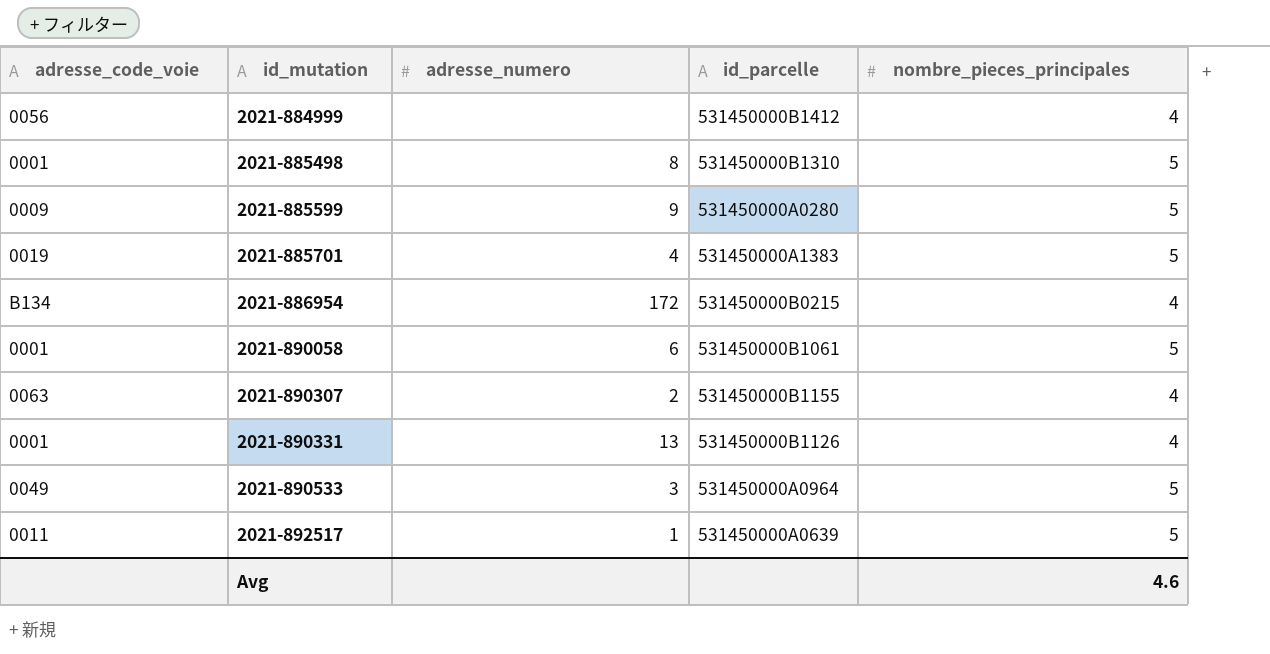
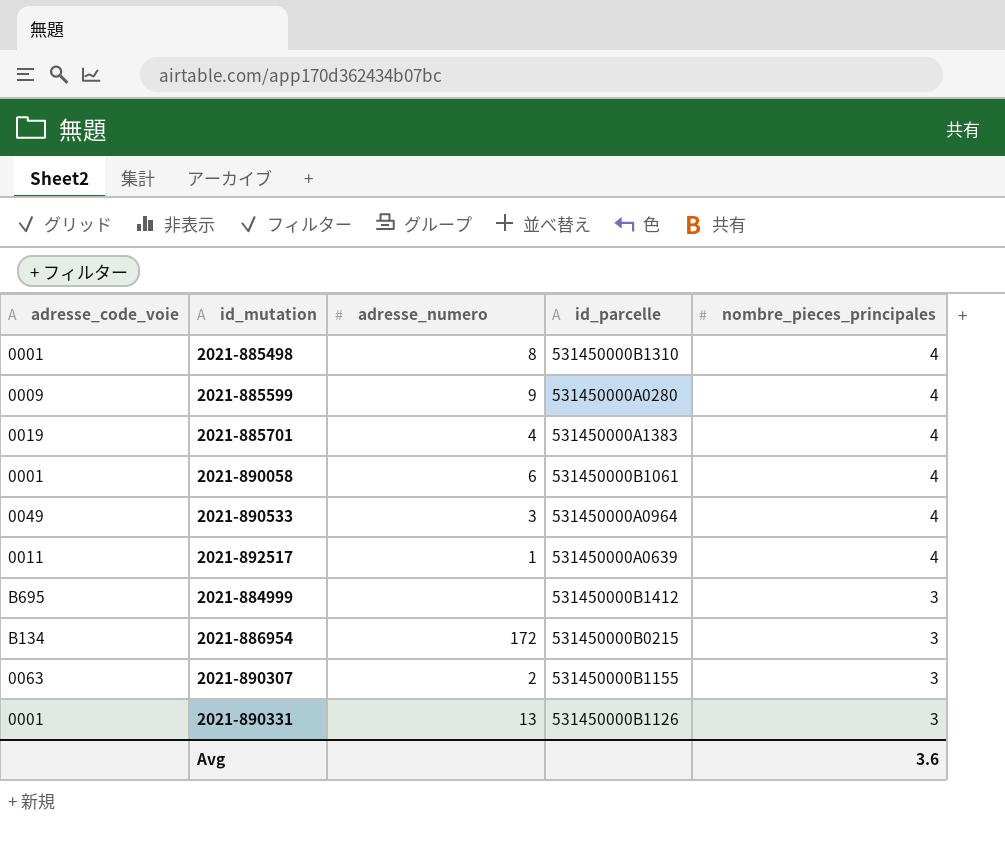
row order: id_mutation ascending -> nombre_pieces_principales descending
2021-885498 | nombre_pieces_principales: 5 -> 4
2021-885599 | nombre_pieces_principales: 5 -> 4
2021-885701 | nombre_pieces_principales: 5 -> 4
2021-890058 | nombre_pieces_principales: 5 -> 4
2021-890533 | nombre_pieces_principales: 5 -> 4
2021-892517 | nombre_pieces_principales: 5 -> 4
2021-884999 | adresse_code_voie: 0056 -> B695
2021-884999 | nombre_pieces_principales: 4 -> 3
2021-886954 | nombre_pieces_principales: 4 -> 3
2021-890307 | nombre_pieces_principales: 4 -> 3
2021-890331 | nombre_pieces_principales: 4 -> 3
Avg | nombre_pieces_principales: 4.6 -> 3.6

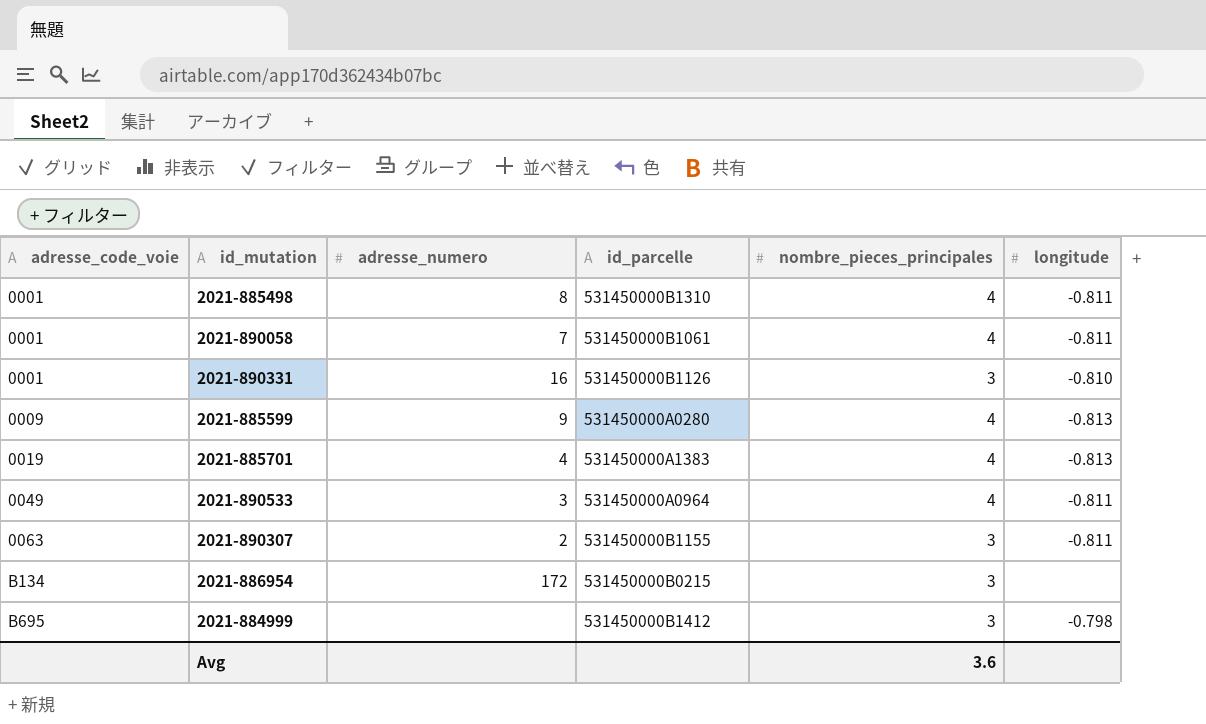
row order: nombre_pieces_principales descending -> adresse_code_voie ascending
column longitude | position: none -> 6
row 2021-892517: 0011 | 1 | 531450000A0639 | 4 -> none
2021-890058 | adresse_numero: 6 -> 7
2021-890331 | adresse_numero: 13 -> 16

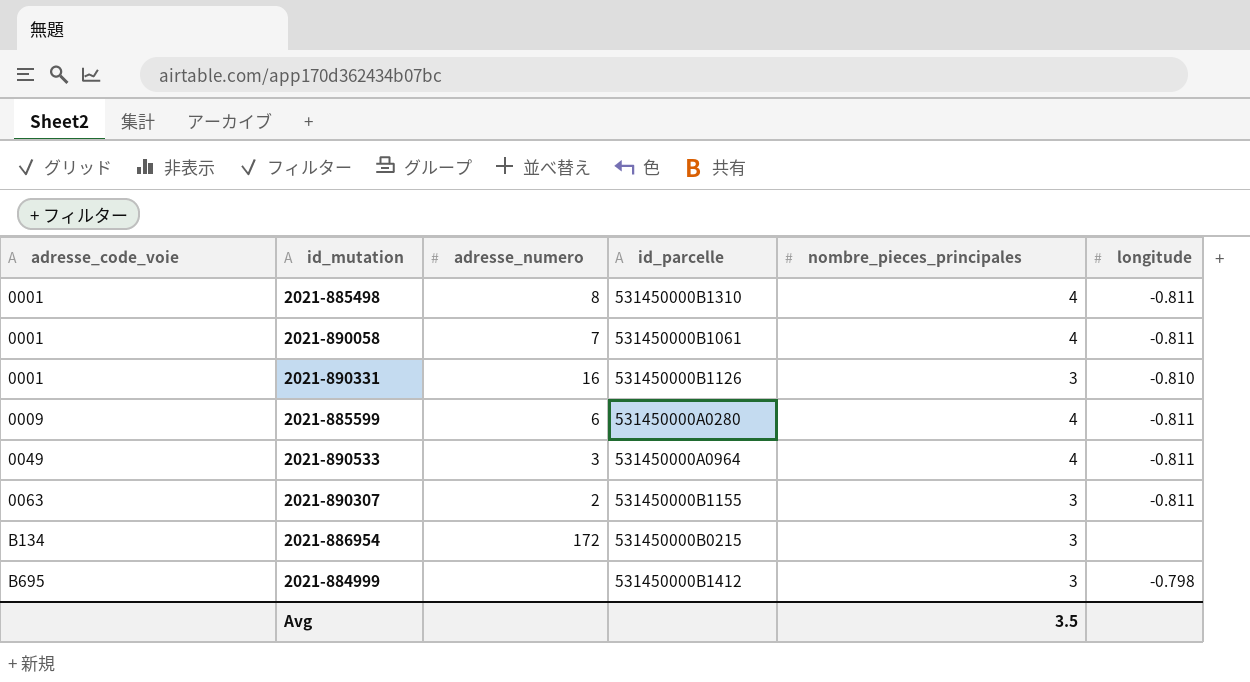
row 2021-885701: 0019 | 4 | 531450000A1383 | 4 | -0.813 -> none
2021-885599 | adresse_numero: 9 -> 6
2021-885599 | longitude: -0.813 -> -0.811
Avg | nombre_pieces_principales: 3.6 -> 3.5

